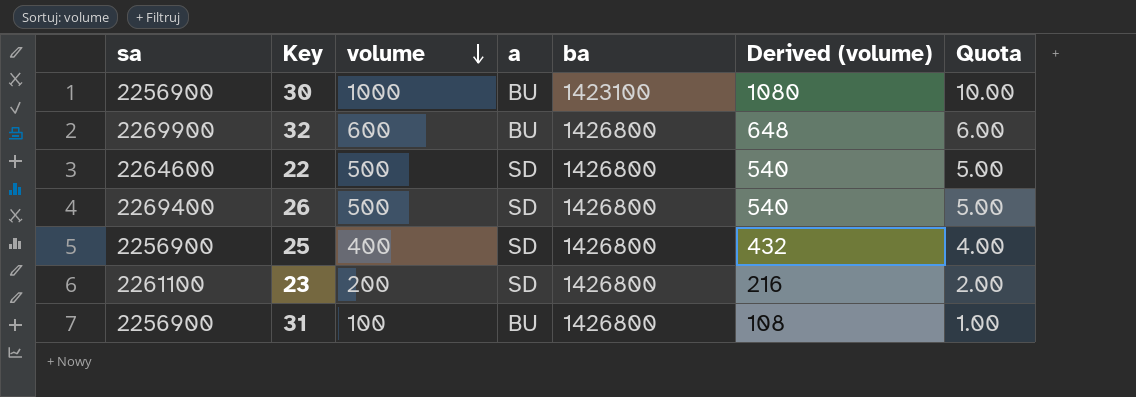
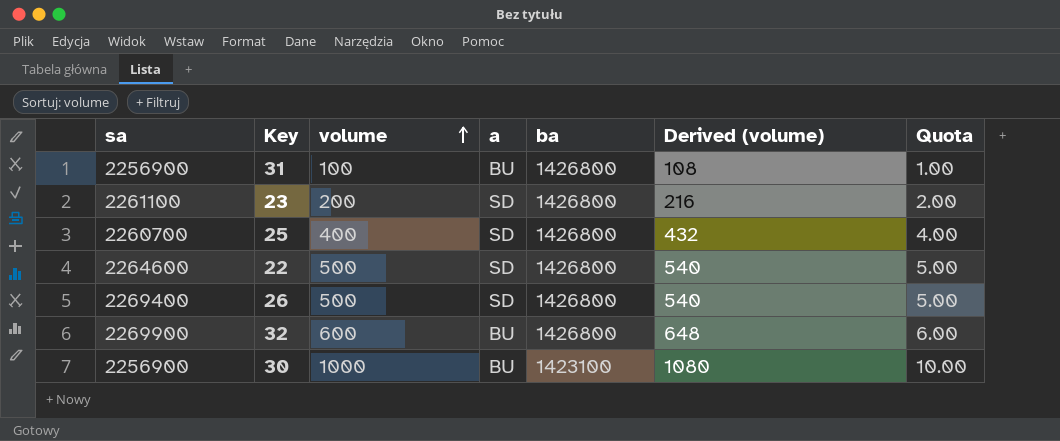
row order: volume descending -> volume ascending
25 | sa: 2256900 -> 2260700

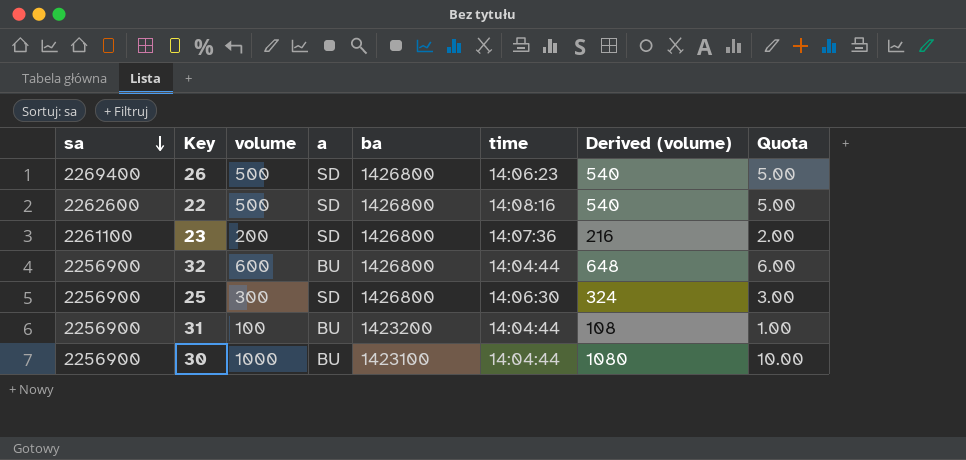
row order: volume ascending -> sa descending
column time | position: none -> 6
22 | sa: 2264600 -> 2262600
32 | sa: 2269900 -> 2256900
25 | sa: 2260700 -> 2256900
25 | volume: 400 -> 300
25 | Derived (volume): 432 -> 324
25 | Quota: 4.00 -> 3.00
31 | ba: 1426800 -> 1423200

